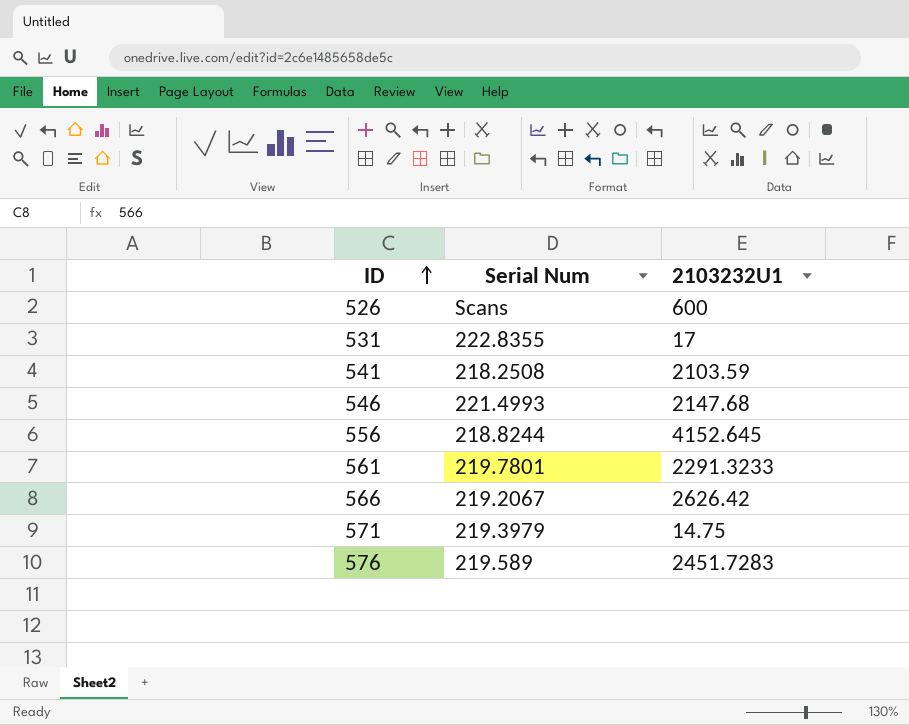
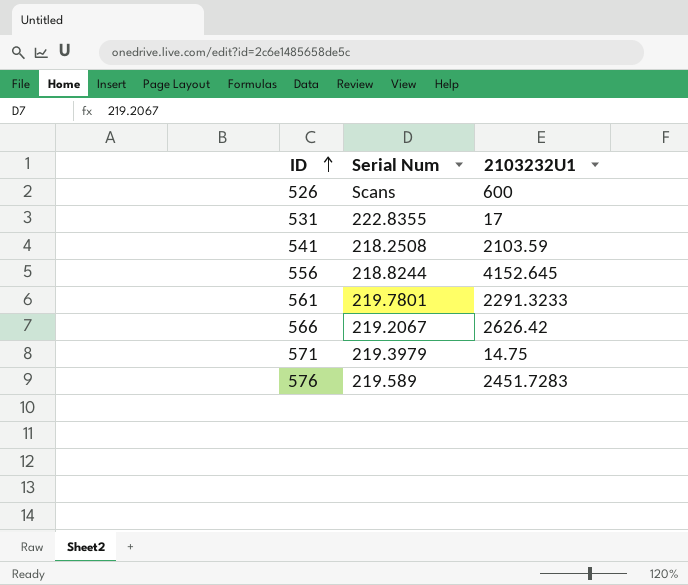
row 546: 221.4993 | 2147.68 -> none

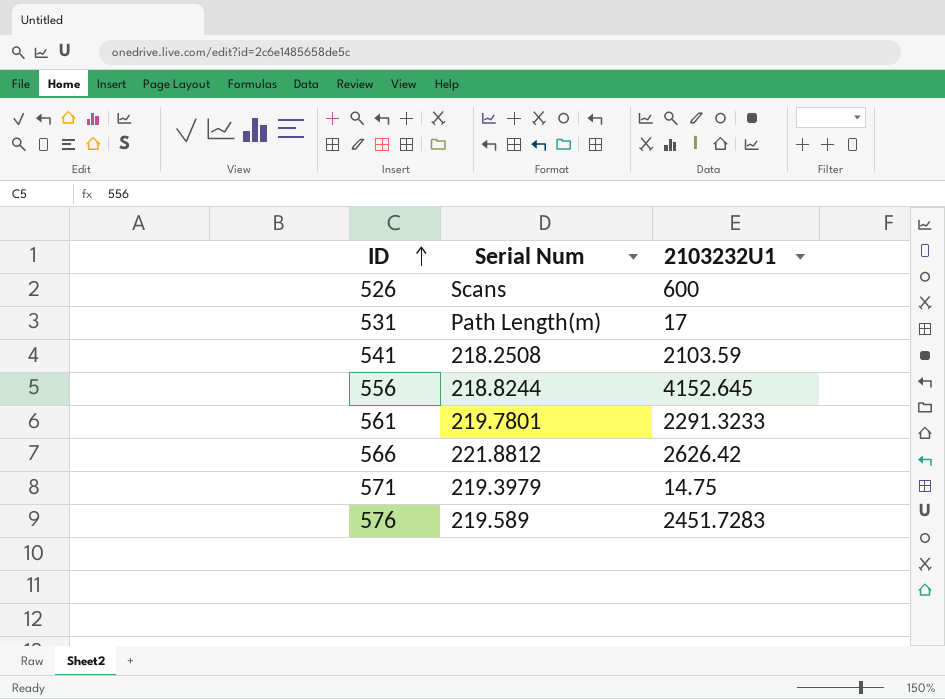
531 | Serial Num: 222.8355 -> Path Length(m)
566 | Serial Num: 219.2067 -> 221.8812

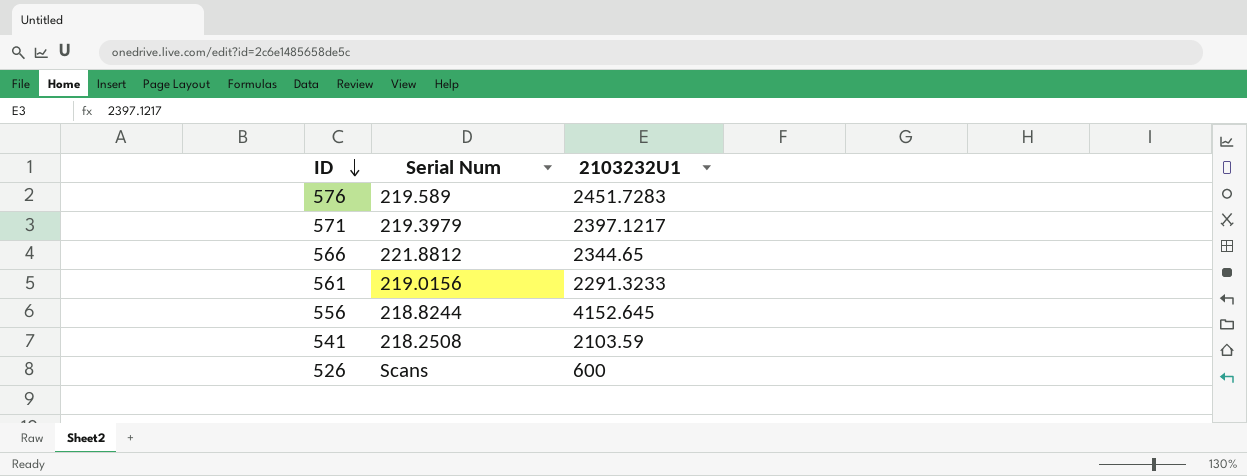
row order: ID ascending -> ID descending
row 531: Path Length(m) | 17 -> none
571 | 2103232U1: 14.75 -> 2397.1217
566 | 2103232U1: 2626.42 -> 2344.65
561 | Serial Num: 219.7801 -> 219.0156

